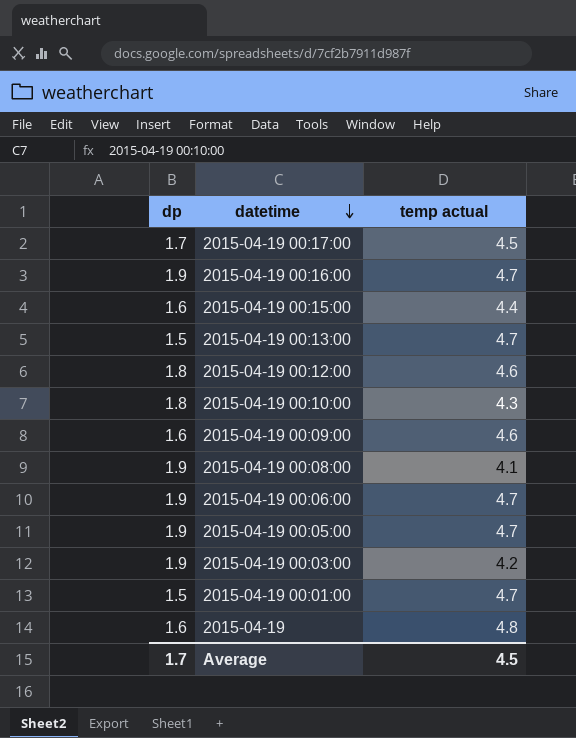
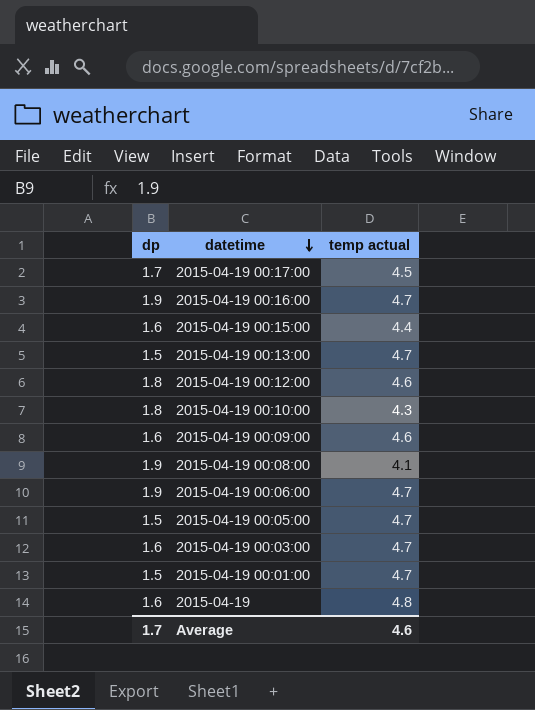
2015-04-19 00:05:00 | dp: 1.9 -> 1.5
2015-04-19 00:03:00 | dp: 1.9 -> 1.6
2015-04-19 00:03:00 | temp actual: 4.2 -> 4.7
Average | temp actual: 4.5 -> 4.6

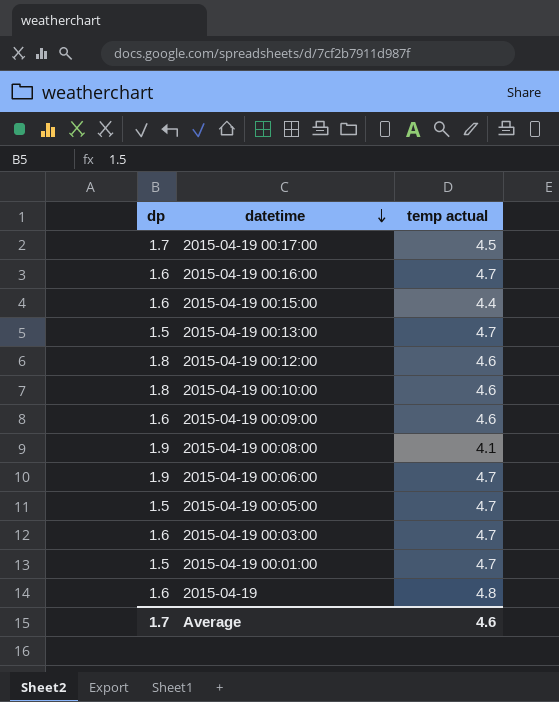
2015-04-19 00:16:00 | dp: 1.9 -> 1.6
2015-04-19 00:10:00 | temp actual: 4.3 -> 4.6

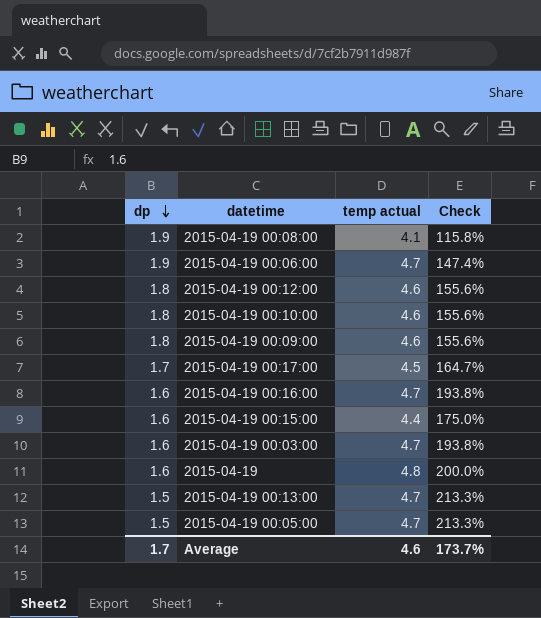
row order: datetime descending -> dp descending
column Check | formula: none -> ([temp actual] - [dp]) / [dp]
row 2015-04-19 00:01:00: 1.5 | 4.7 -> none
2015-04-19 00:09:00 | dp: 1.6 -> 1.8

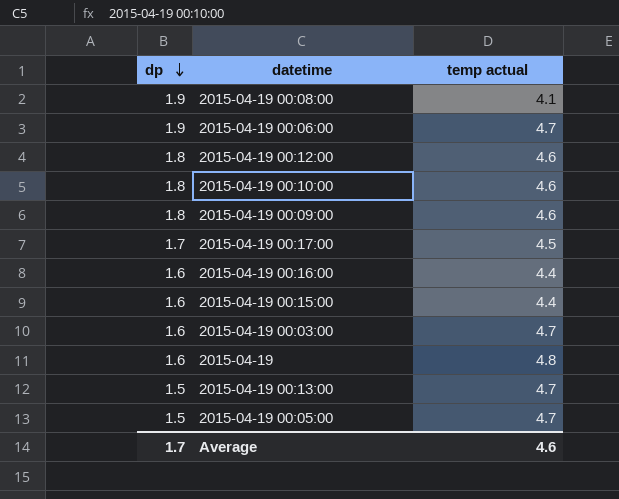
column Check | formula: ([temp actual] - [dp]) / [dp] -> none
2015-04-19 00:16:00 | temp actual: 4.7 -> 4.4

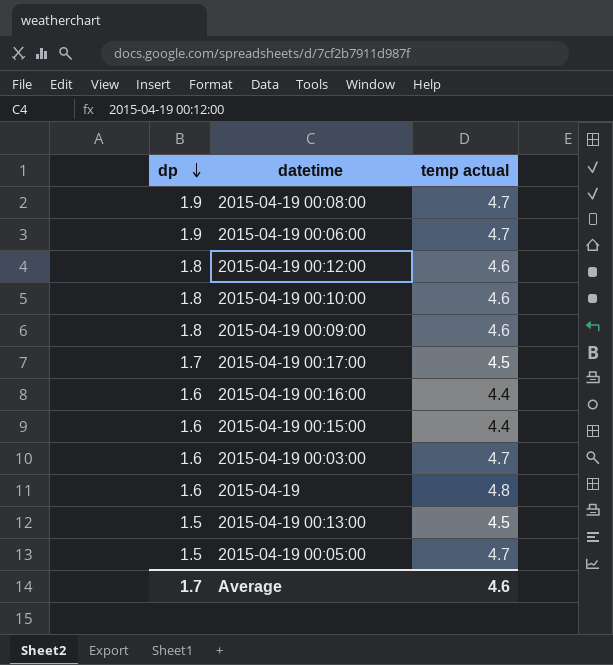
2015-04-19 00:08:00 | temp actual: 4.1 -> 4.7
2015-04-19 00:13:00 | temp actual: 4.7 -> 4.5

